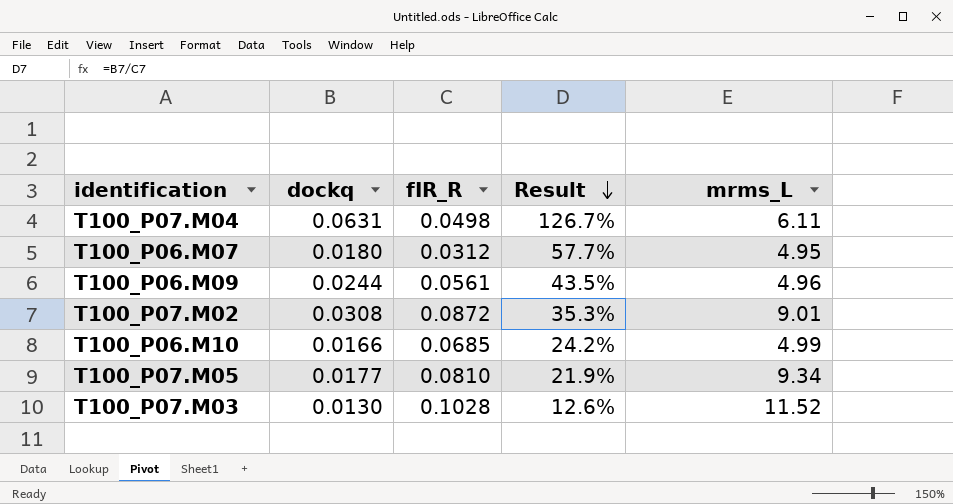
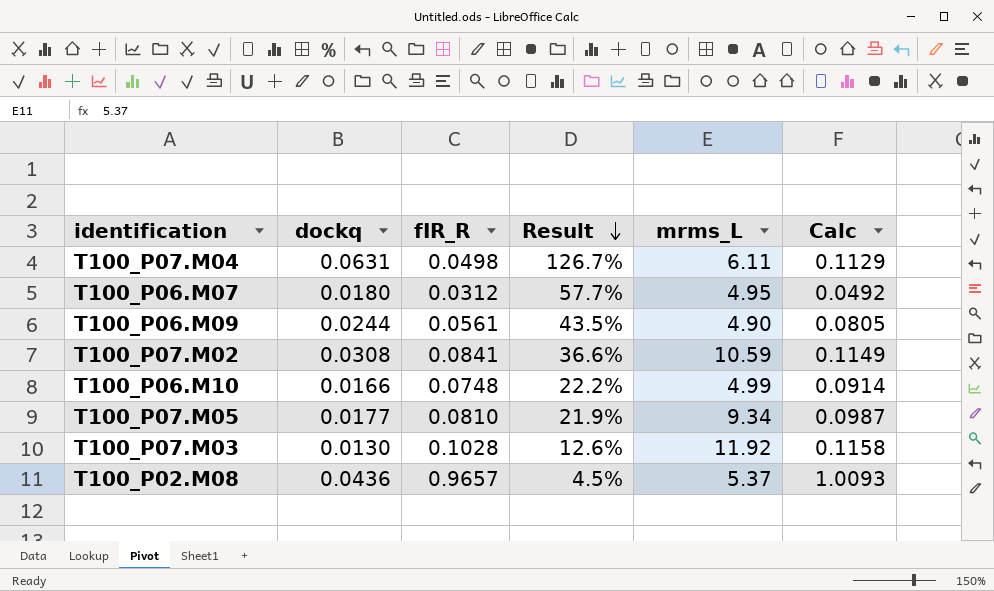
column Calc | formula: none -> [dockq] + [fIR_R]
T100_P06.M09 | mrms_L: 4.96 -> 4.90
T100_P07.M02 | fIR_R: 0.0872 -> 0.0841
T100_P07.M02 | Result: 35.3% -> 36.6%
T100_P07.M02 | mrms_L: 9.01 -> 10.59
T100_P06.M10 | fIR_R: 0.0685 -> 0.0748
T100_P06.M10 | Result: 24.2% -> 22.2%
T100_P07.M03 | mrms_L: 11.52 -> 11.92
row T100_P02.M08: none -> 0.0436 | 0.9657 | 4.5% | 5.37 | 1.0093

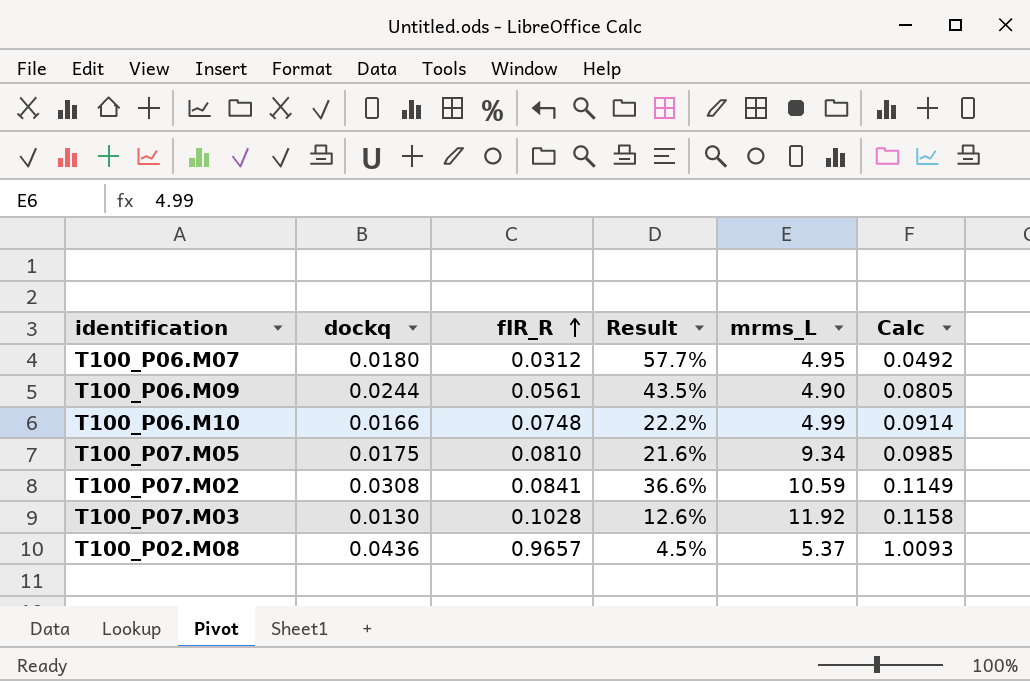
row order: Result descending -> fIR_R ascending
row T100_P07.M04: 0.0631 | 0.0498 | 126.7% | 6.11 | 0.1129 -> none
T100_P07.M05 | dockq: 0.0177 -> 0.0175
T100_P07.M05 | Result: 21.9% -> 21.6%
T100_P07.M05 | Calc: 0.0987 -> 0.0985

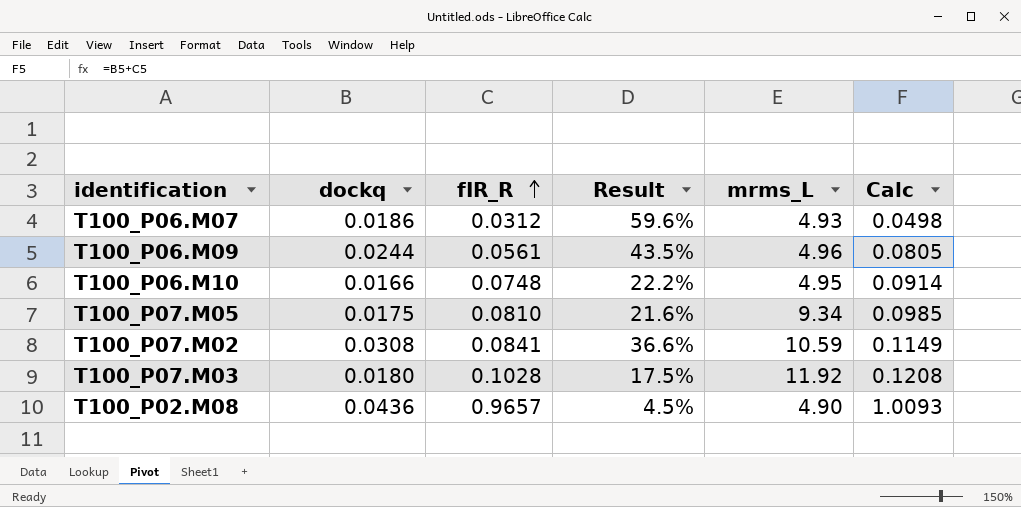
T100_P06.M07 | dockq: 0.0180 -> 0.0186
T100_P06.M07 | Result: 57.7% -> 59.6%
T100_P06.M07 | mrms_L: 4.95 -> 4.93
T100_P06.M07 | Calc: 0.0492 -> 0.0498
T100_P06.M09 | mrms_L: 4.90 -> 4.96
T100_P06.M10 | mrms_L: 4.99 -> 4.95
T100_P07.M03 | dockq: 0.0130 -> 0.0180
T100_P07.M03 | Result: 12.6% -> 17.5%
T100_P07.M03 | Calc: 0.1158 -> 0.1208
T100_P02.M08 | mrms_L: 5.37 -> 4.90

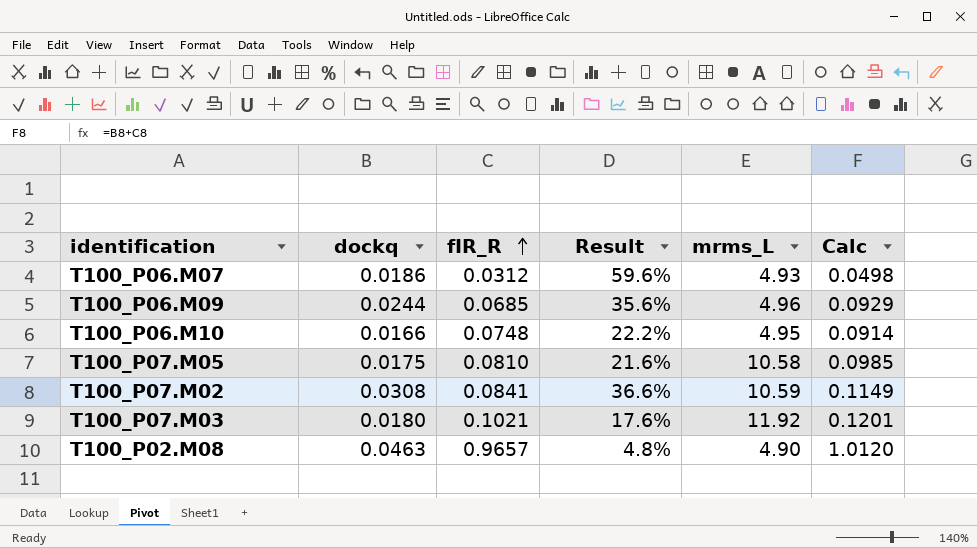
T100_P06.M09 | fIR_R: 0.0561 -> 0.0685
T100_P06.M09 | Result: 43.5% -> 35.6%
T100_P06.M09 | Calc: 0.0805 -> 0.0929
T100_P07.M05 | mrms_L: 9.34 -> 10.58
T100_P07.M03 | fIR_R: 0.1028 -> 0.1021
T100_P07.M03 | Result: 17.5% -> 17.6%
T100_P07.M03 | Calc: 0.1208 -> 0.1201
T100_P02.M08 | dockq: 0.0436 -> 0.0463
T100_P02.M08 | Result: 4.5% -> 4.8%
T100_P02.M08 | Calc: 1.0093 -> 1.0120

